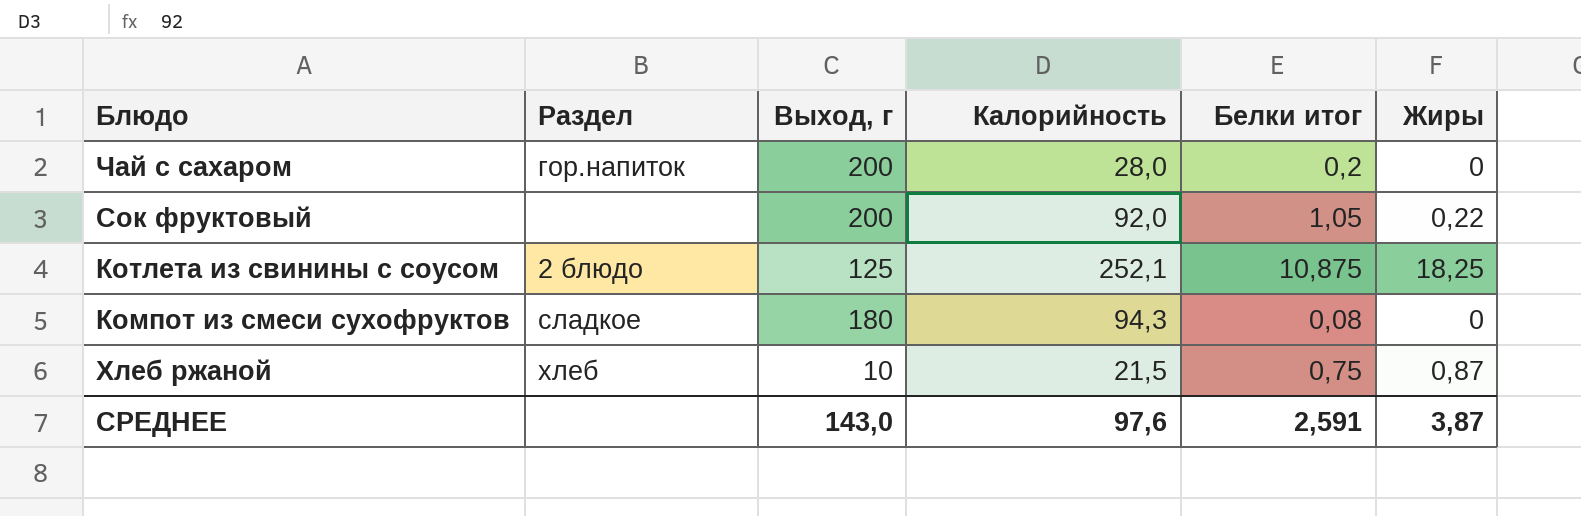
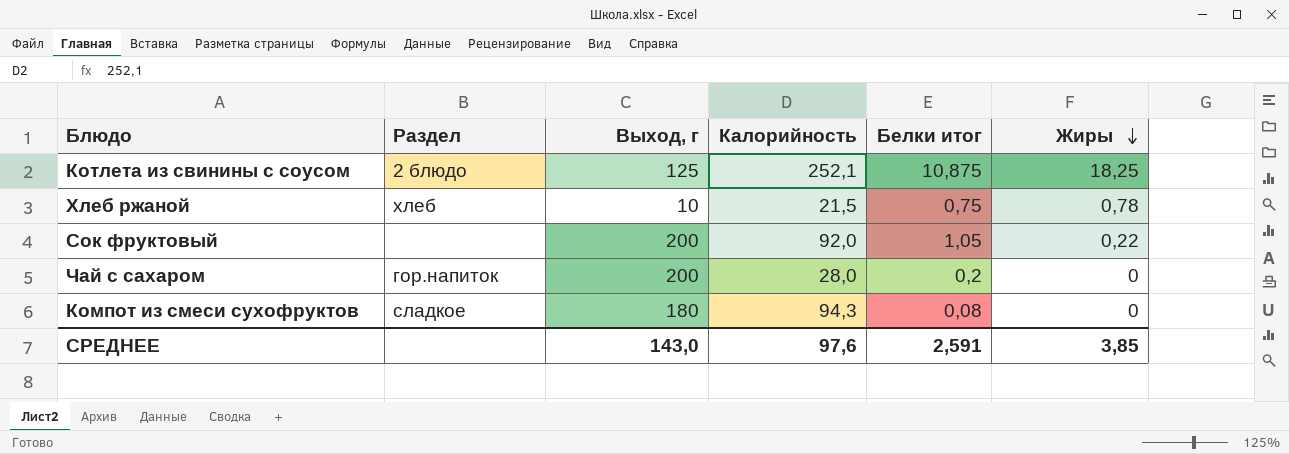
row order: none -> Жиры descending
Хлеб ржаной | Жиры: 0,87 -> 0,78
СРЕДНЕЕ | Жиры: 3,87 -> 3,85

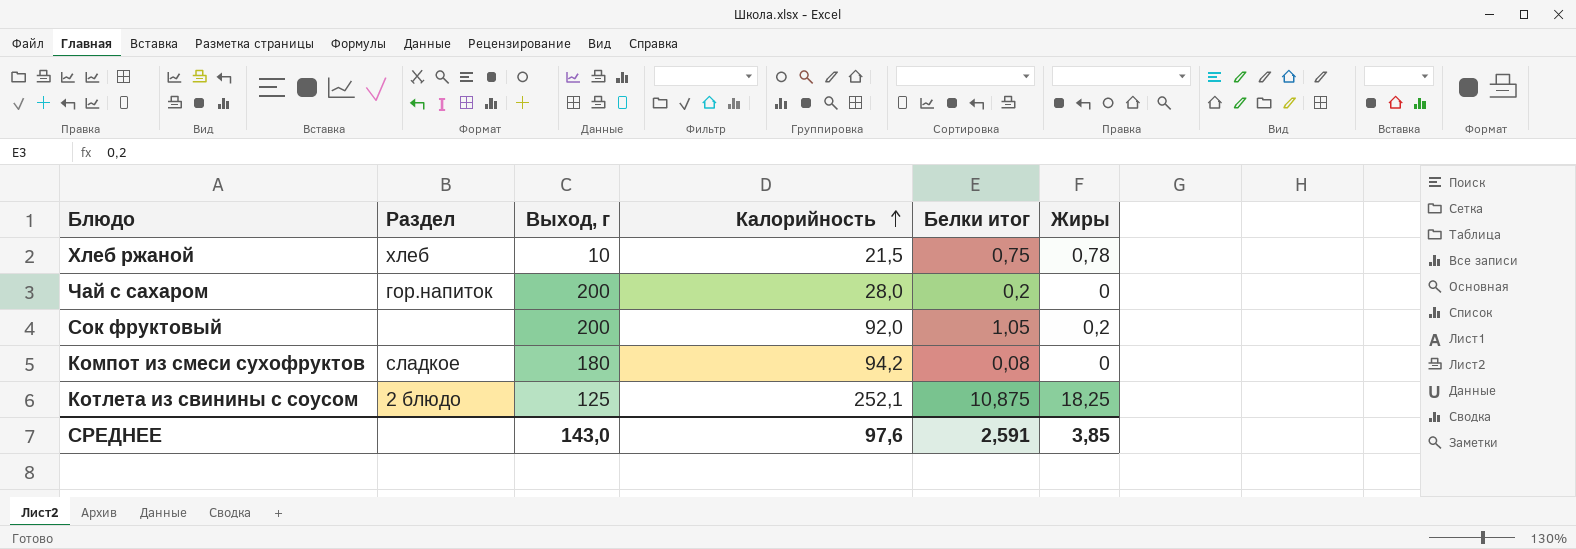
row order: Жиры descending -> Калорийность ascending
Сок фруктовый | Жиры: 0,22 -> 0,2
Компот из смеси сухофруктов | Калорийность: 94,3 -> 94,2

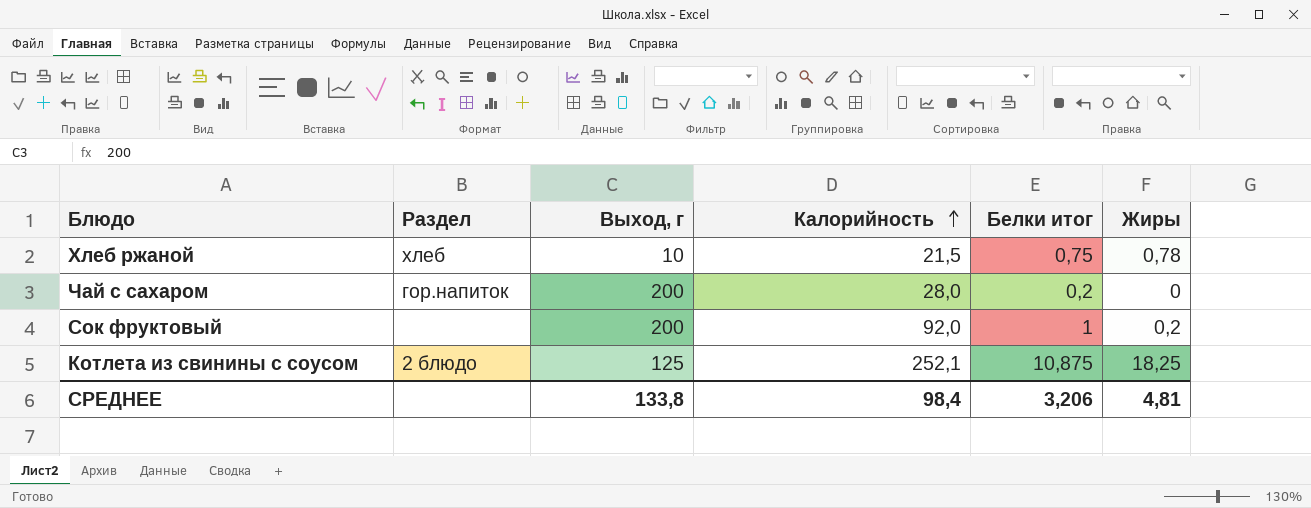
row Компот из смеси сухофруктов: сладкое | 180 | 94,2 | 0,08 | 0 -> none
Сок фруктовый | Белки итог: 1,05 -> 1
СРЕДНЕЕ | Выход, г: 143,0 -> 133,8
СРЕДНЕЕ | Калорийность: 97,6 -> 98,4
СРЕДНЕЕ | Белки итог: 2,591 -> 3,206
СРЕДНЕЕ | Жиры: 3,85 -> 4,81

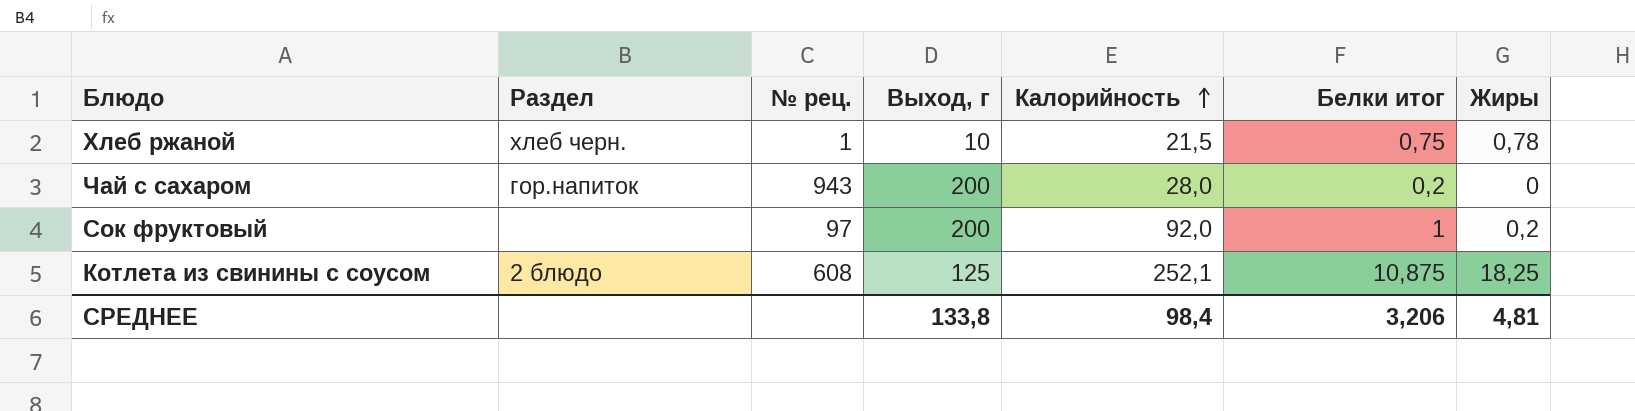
column № рец. | position: none -> 3
Хлеб ржаной | Раздел: хлеб -> хлеб черн.

